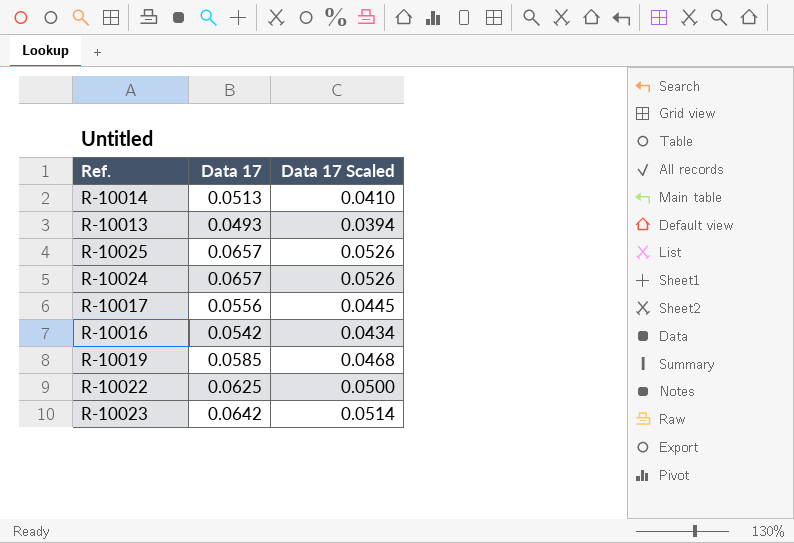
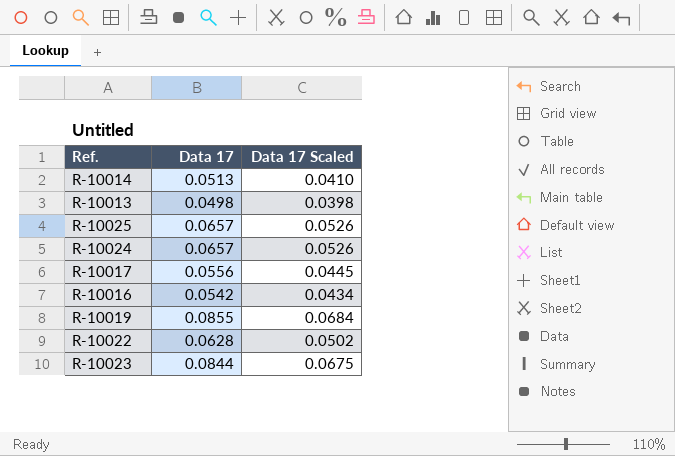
R-10013 | Data 17: 0.0493 -> 0.0498
R-10013 | Data 17 Scaled: 0.0394 -> 0.0398
R-10019 | Data 17: 0.0585 -> 0.0855
R-10019 | Data 17 Scaled: 0.0468 -> 0.0684
R-10022 | Data 17: 0.0625 -> 0.0628
R-10022 | Data 17 Scaled: 0.0500 -> 0.0502
R-10023 | Data 17: 0.0642 -> 0.0844
R-10023 | Data 17 Scaled: 0.0514 -> 0.0675

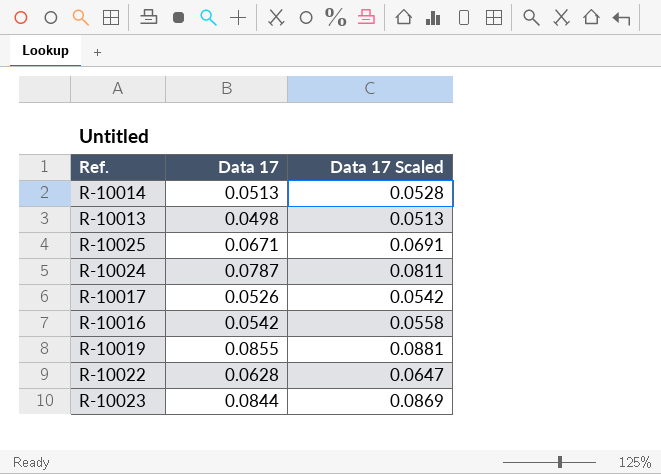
column Data 17 Scaled | formula: [Data 17] * 0.8 -> [Data 17] * 1.03
R-10025 | Data 17: 0.0657 -> 0.0671
R-10024 | Data 17: 0.0657 -> 0.0787
R-10017 | Data 17: 0.0556 -> 0.0526

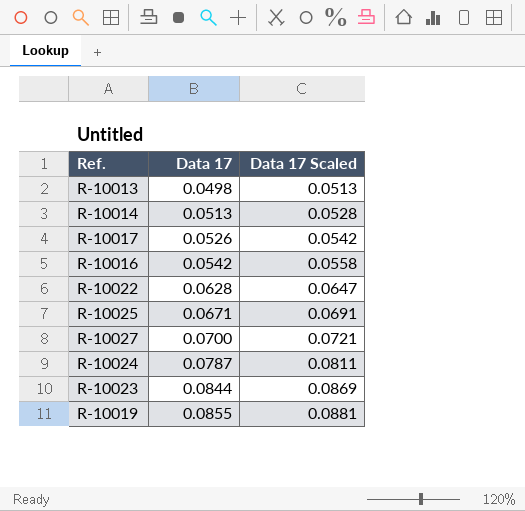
row order: none -> Data 17 ascending
row R-10027: none -> 0.0700 | 0.0721

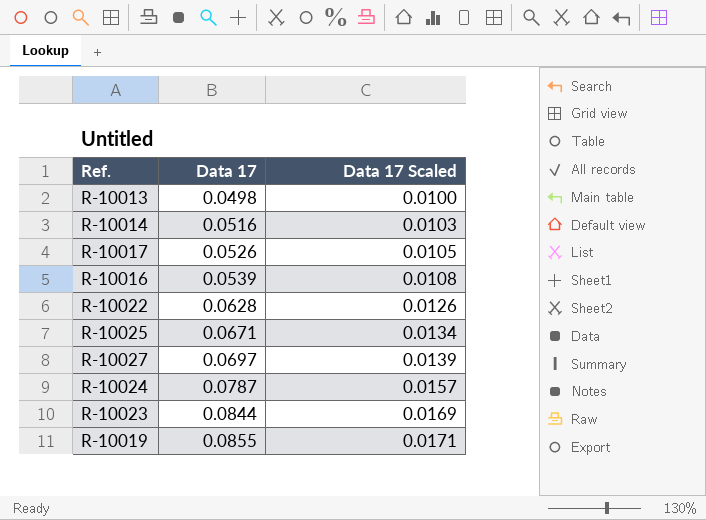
column Data 17 Scaled | formula: [Data 17] * 1.03 -> [Data 17] * 0.2
R-10014 | Data 17: 0.0513 -> 0.0516
R-10016 | Data 17: 0.0542 -> 0.0539
R-10027 | Data 17: 0.0700 -> 0.0697

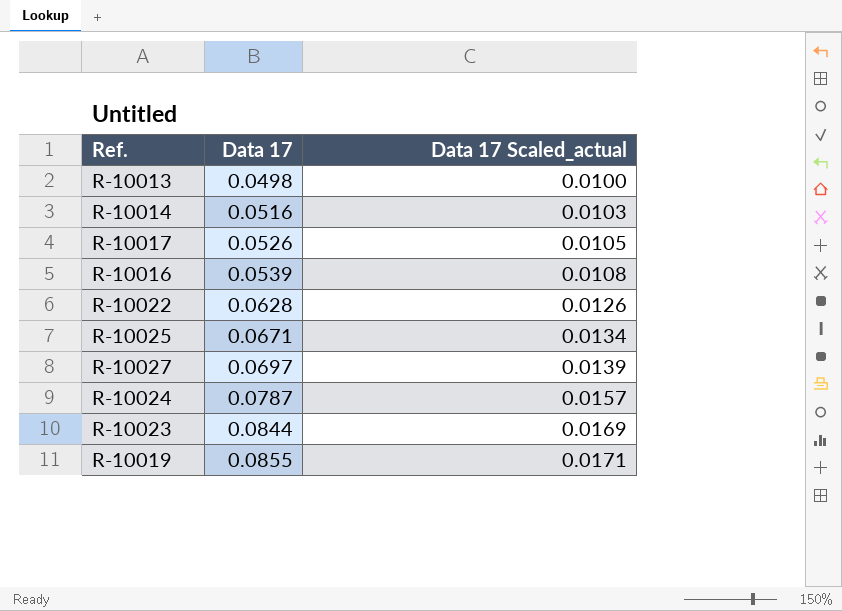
column name: Data 17 Scaled -> Data 17 Scaled_actual

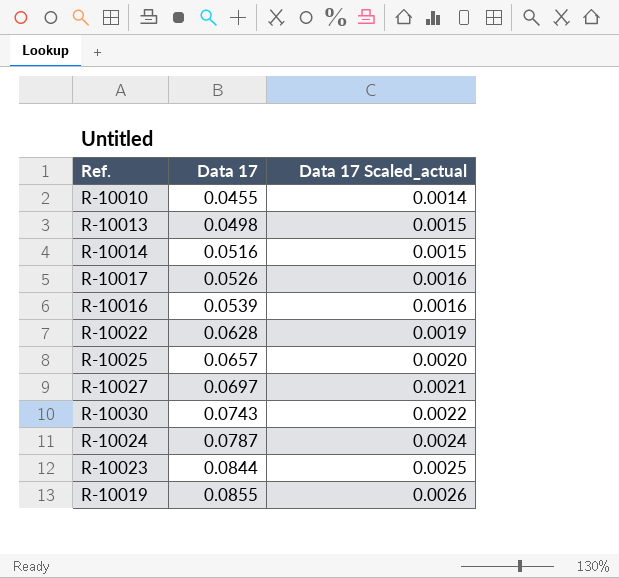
column Data 17 Scaled_actual | formula: [Data 17] * 0.2 -> [Data 17] * 0.03
row R-10010: none -> 0.0455 | 0.0014
R-10025 | Data 17: 0.0671 -> 0.0657
row R-10030: none -> 0.0743 | 0.0022

